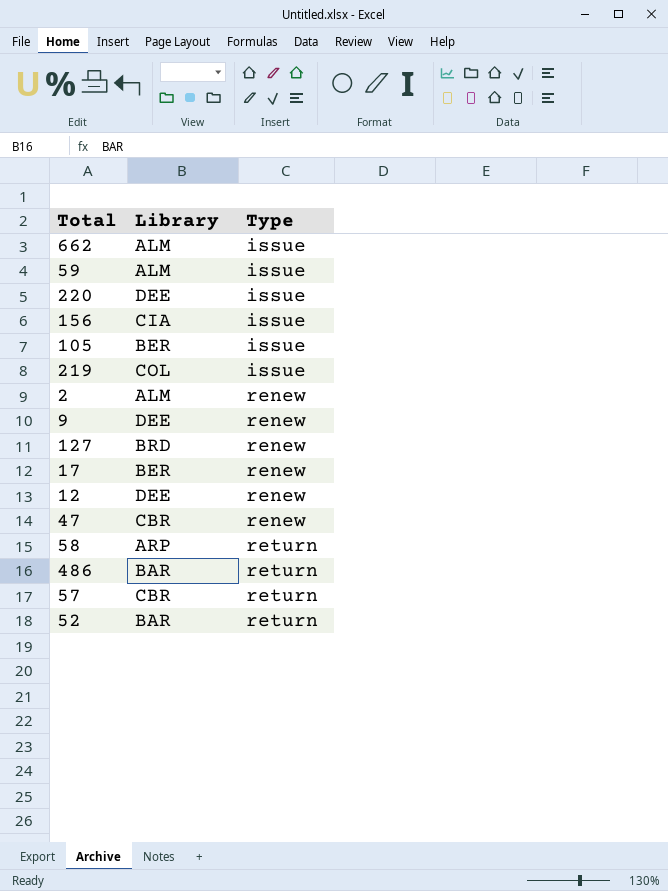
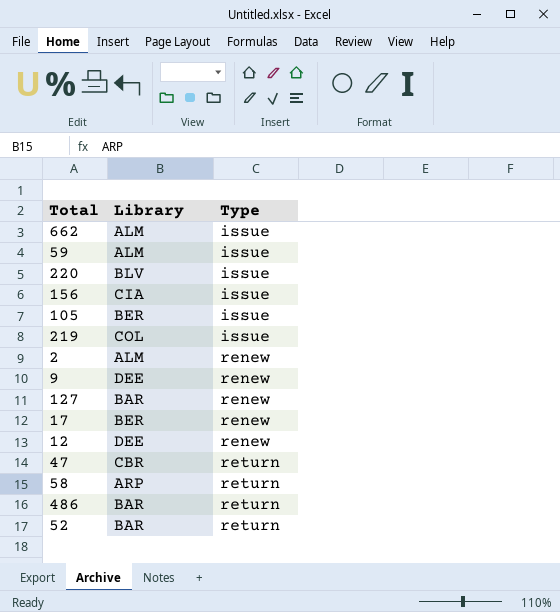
row 57: CBR | return -> none
220 | Library: DEE -> BLV
127 | Library: BRD -> BAR
47 | Type: renew -> return

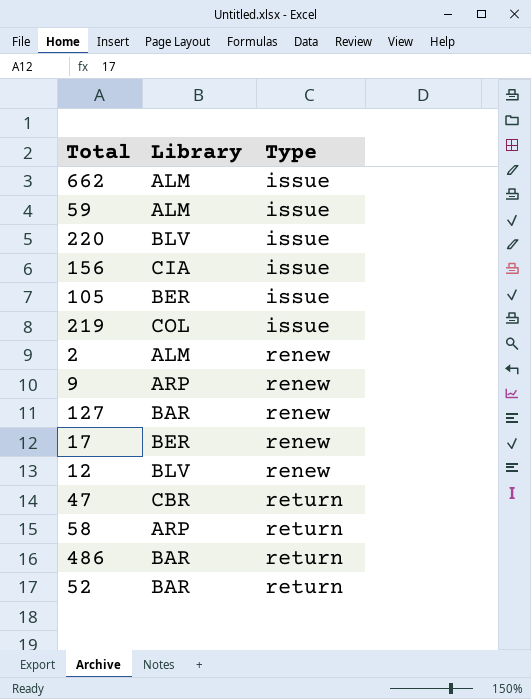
9 | Library: DEE -> ARP
12 | Library: DEE -> BLV

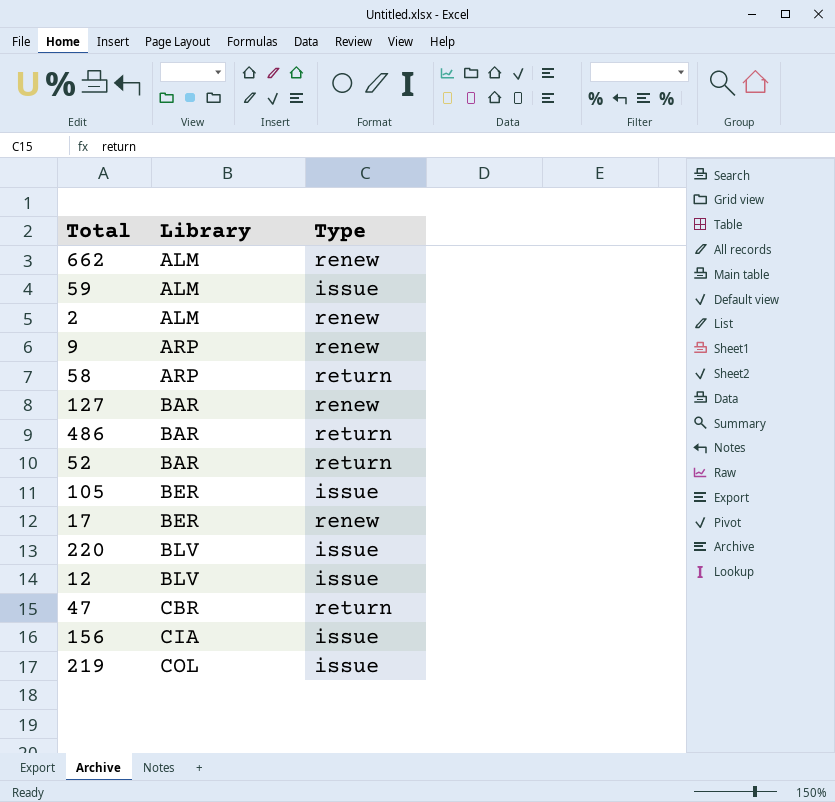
row order: Type ascending -> Library ascending
662 | Type: issue -> renew
12 | Type: renew -> issue

